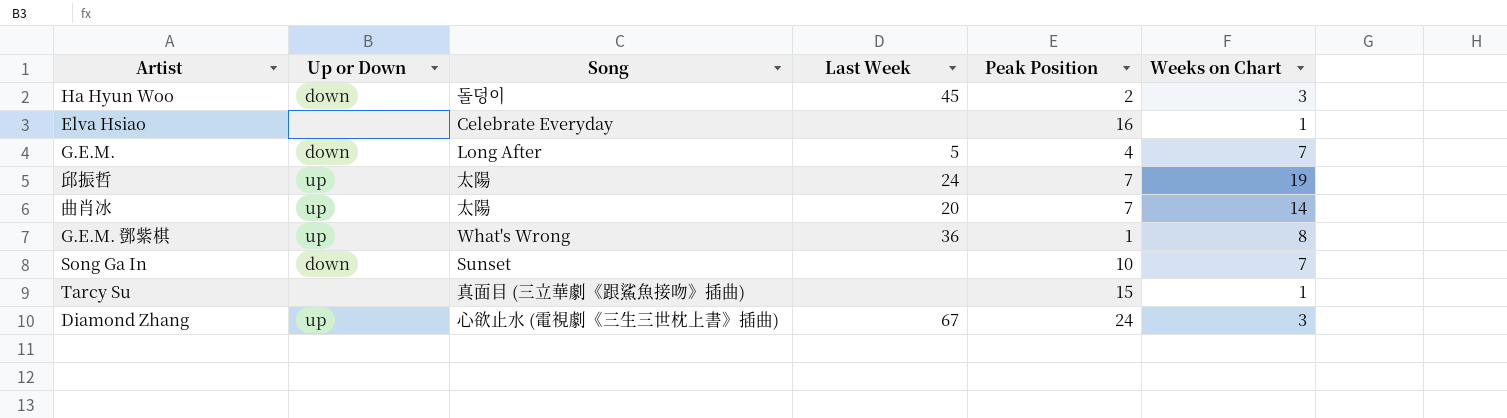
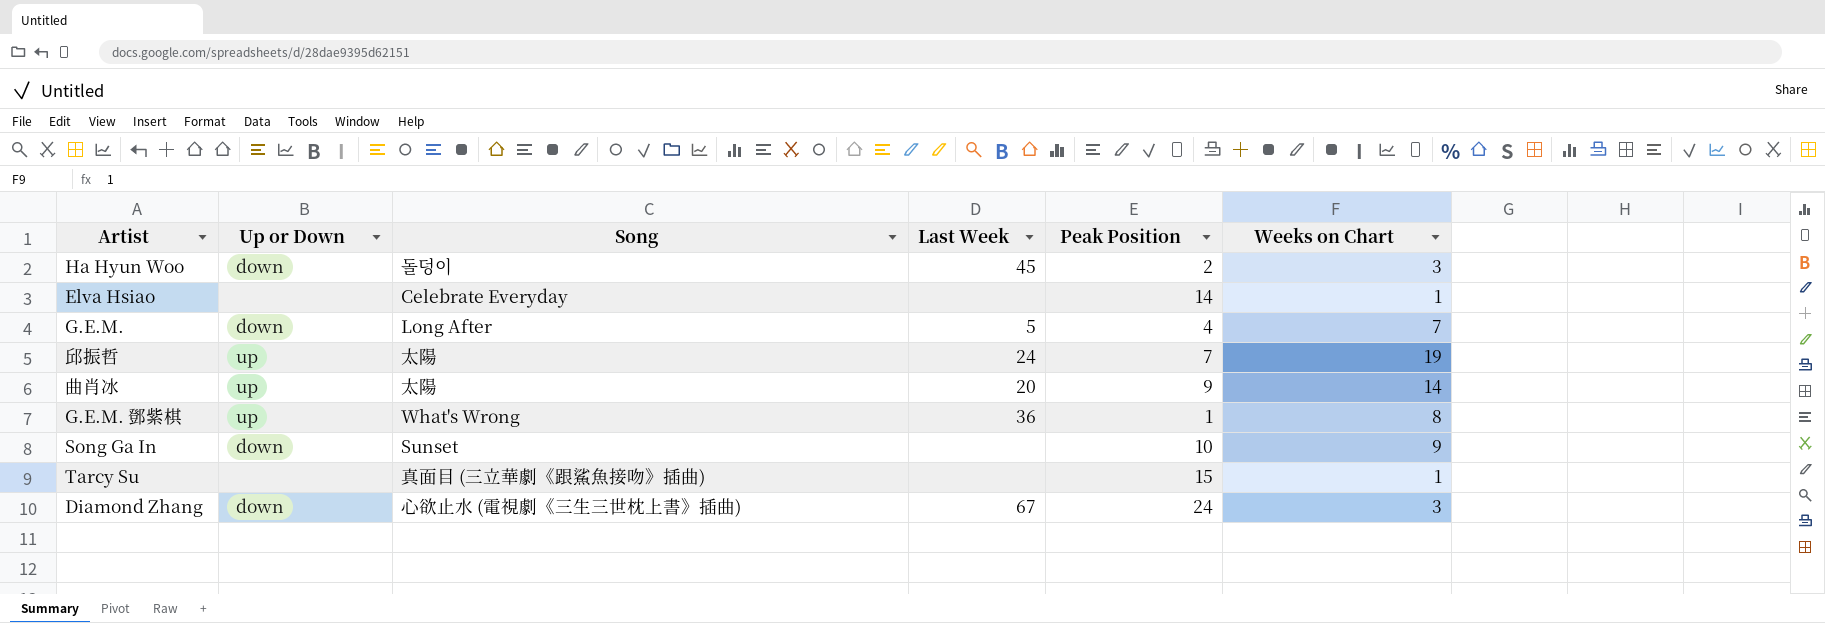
Elva Hsiao | Peak Position: 16 -> 14
曲肖冰 | Peak Position: 7 -> 9
Song Ga In | Weeks on Chart: 7 -> 9
Diamond Zhang | Up or Down: up -> down

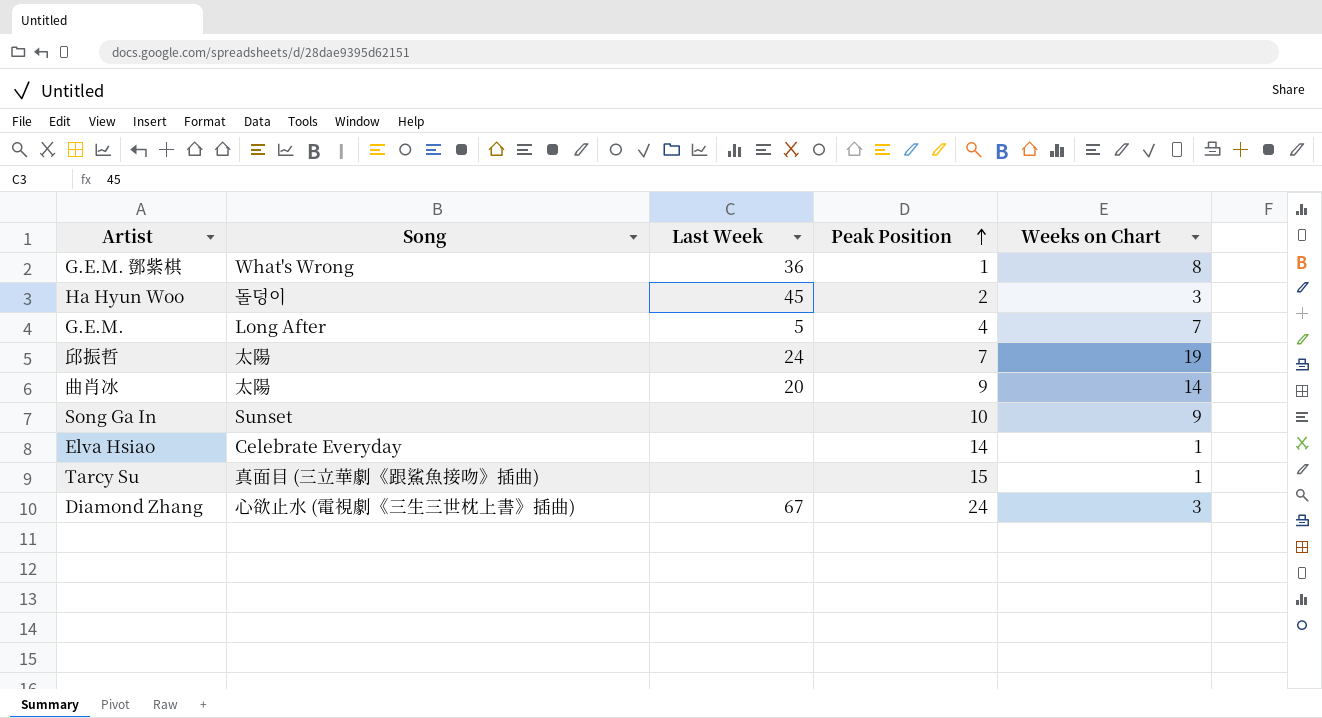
row order: none -> Peak Position ascending
column Up or Down | position: 2 -> none

